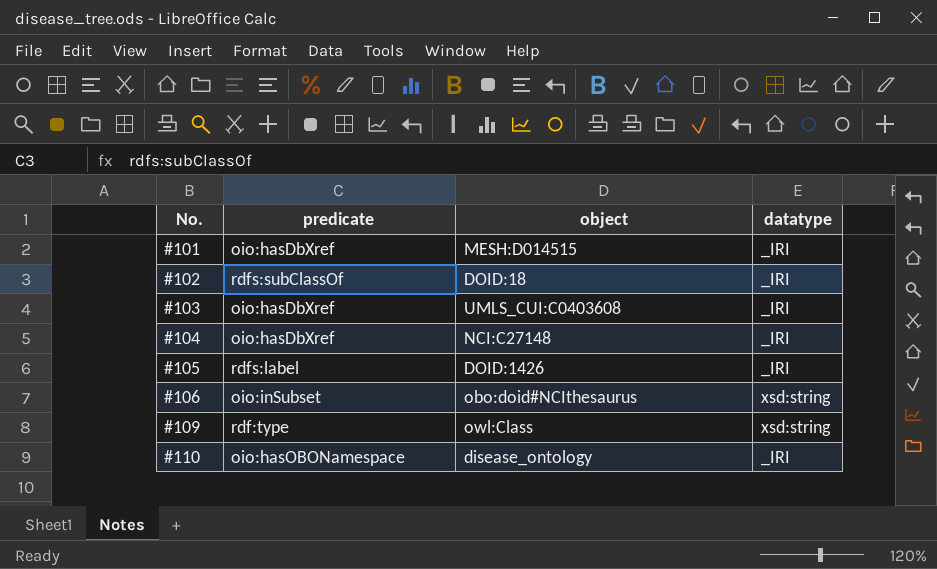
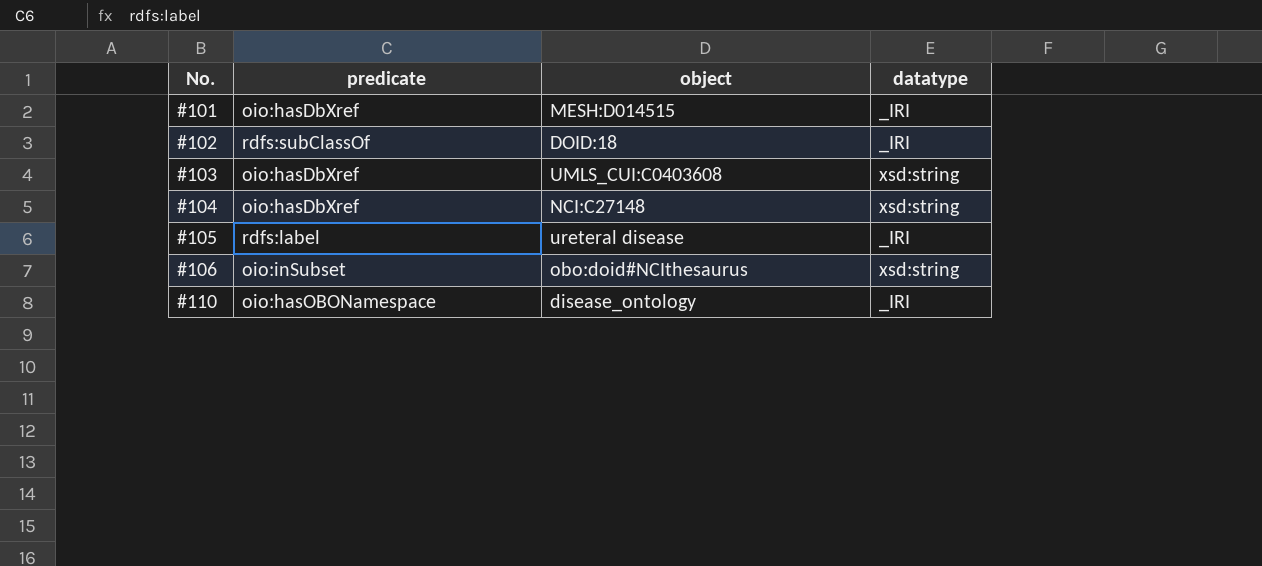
row #109: rdf:type | owl:Class | xsd:string -> none
#103 | datatype: _IRI -> xsd:string
#104 | datatype: _IRI -> xsd:string
#105 | object: DOID:1426 -> ureteral disease

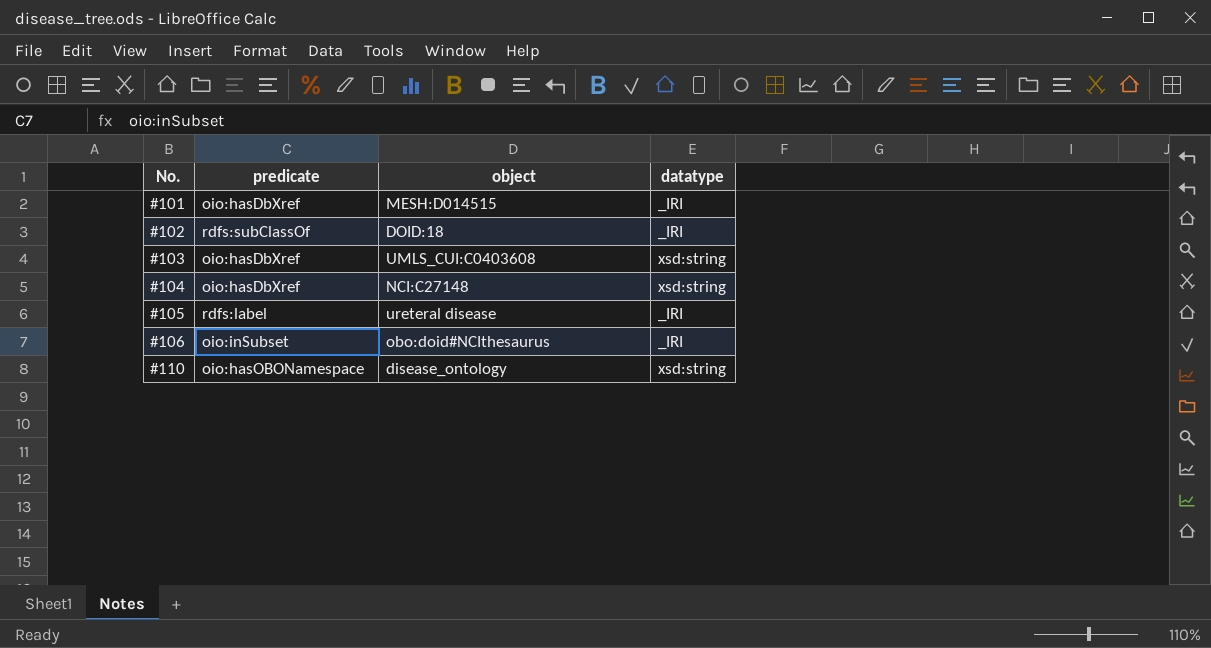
#106 | datatype: xsd:string -> _IRI
#110 | datatype: _IRI -> xsd:string

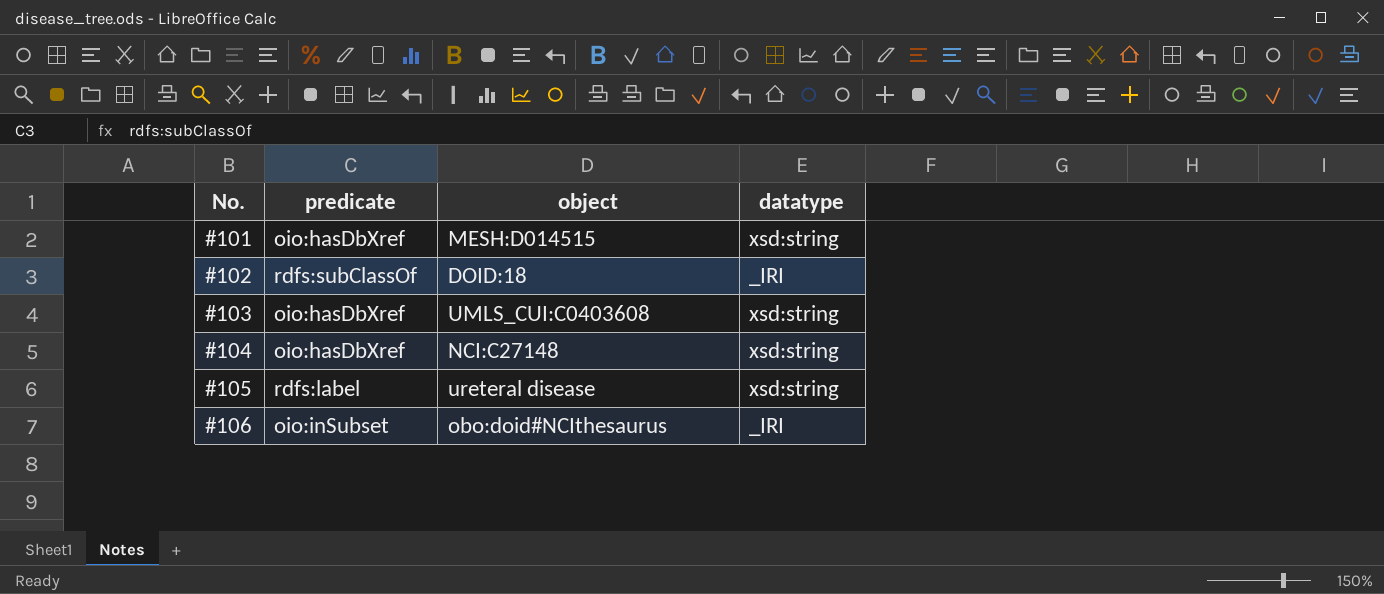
row #110: oio:hasOBONamespace | disease_ontology | xsd:string -> none
#101 | datatype: _IRI -> xsd:string
#105 | datatype: _IRI -> xsd:string

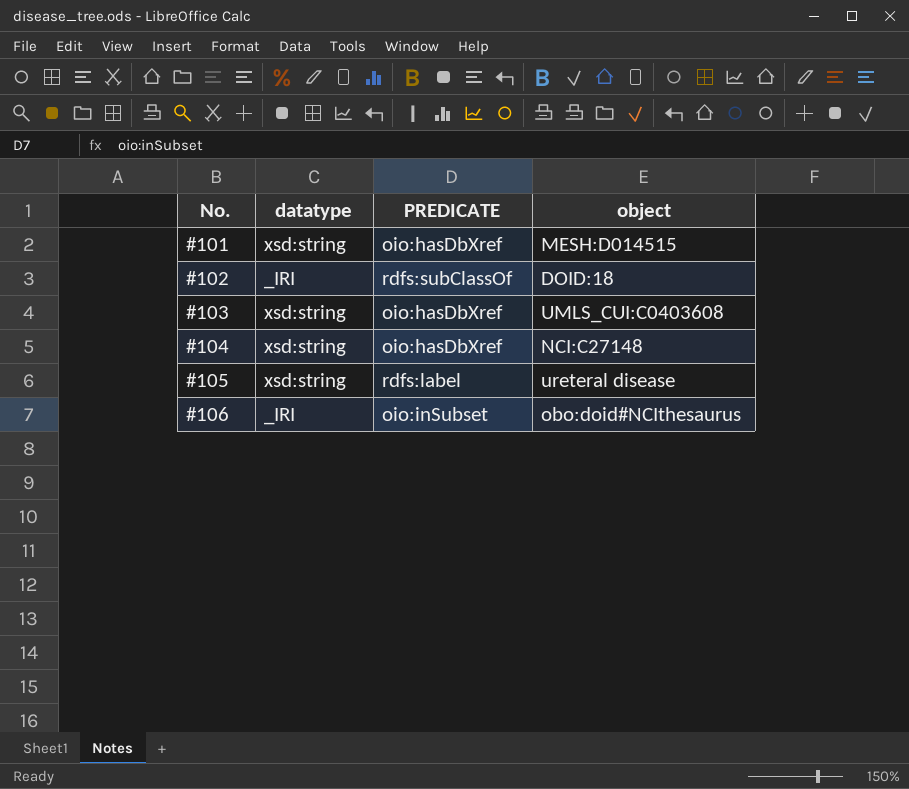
column datatype | position: 4 -> 2
column name: predicate -> PREDICATE

